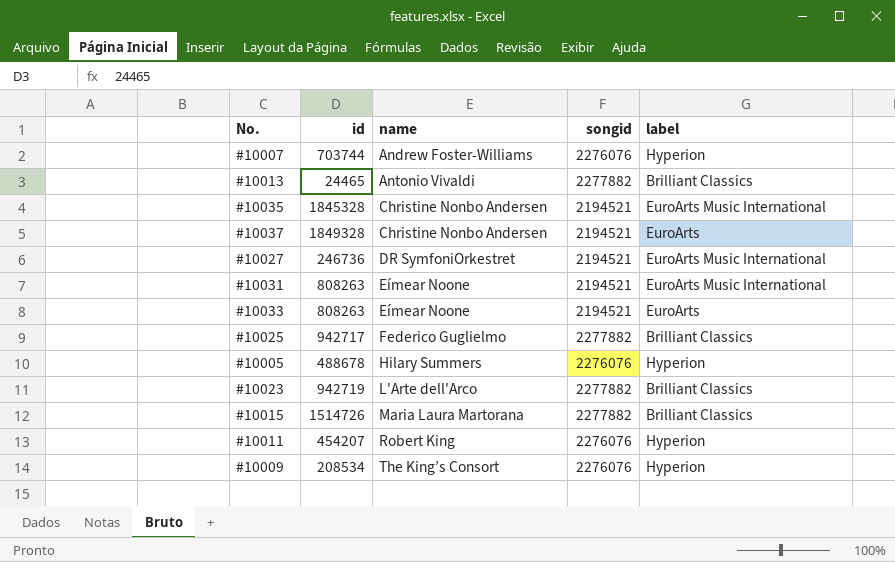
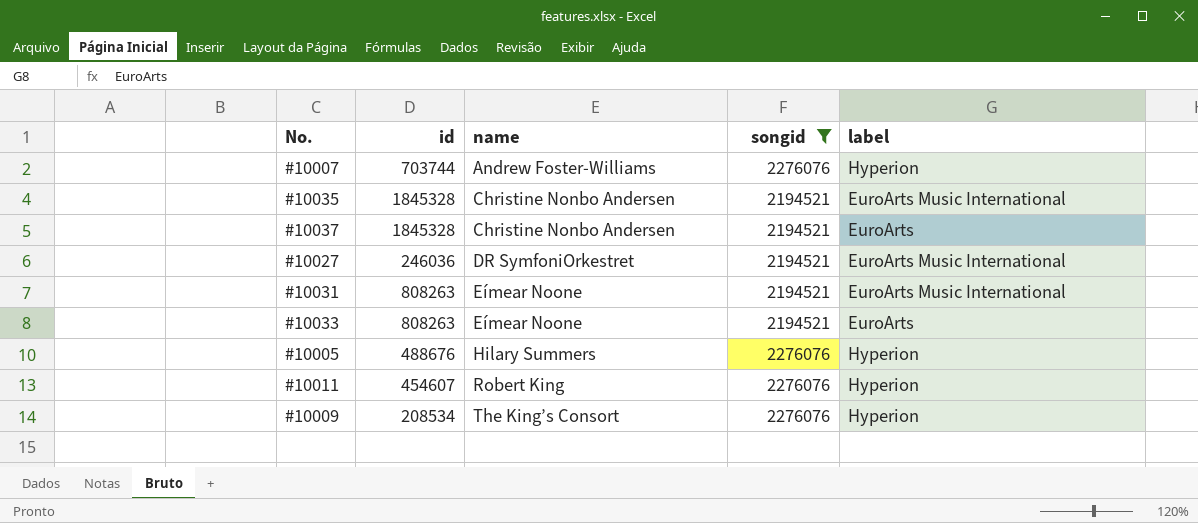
filter: none -> songid != 2277882
#10037 | id: 1849328 -> 1845328
#10027 | id: 246736 -> 246036
#10005 | id: 488678 -> 488676
#10011 | id: 454207 -> 454607

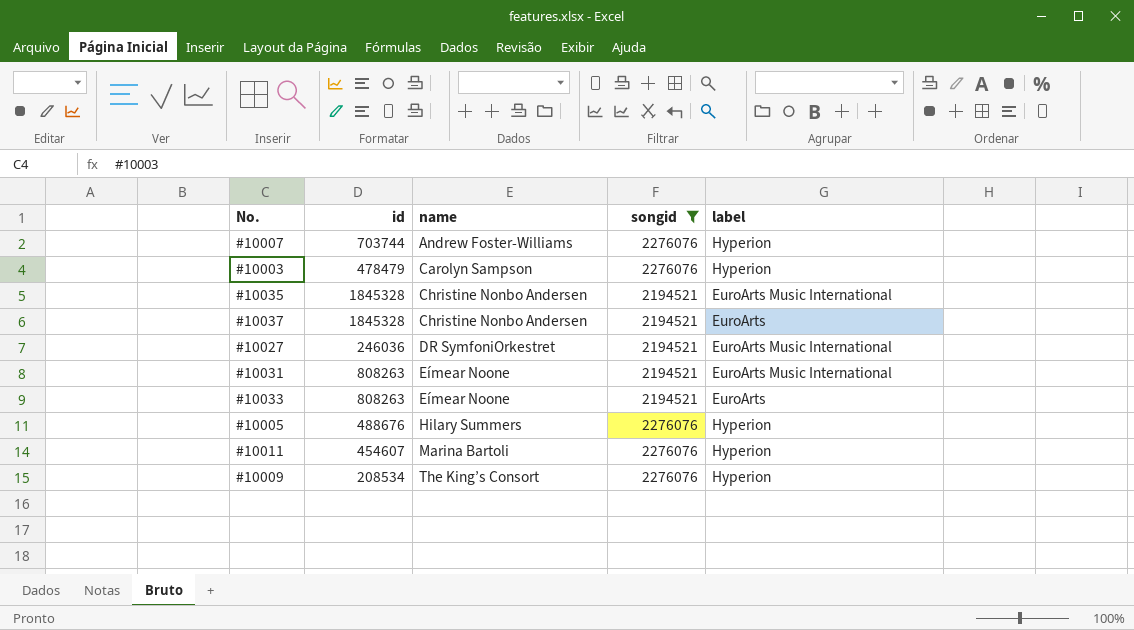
row #10003: none -> 478479 | Carolyn Sampson | 2276076 | Hyperion
#10011 | name: Robert King -> Marina Bartoli

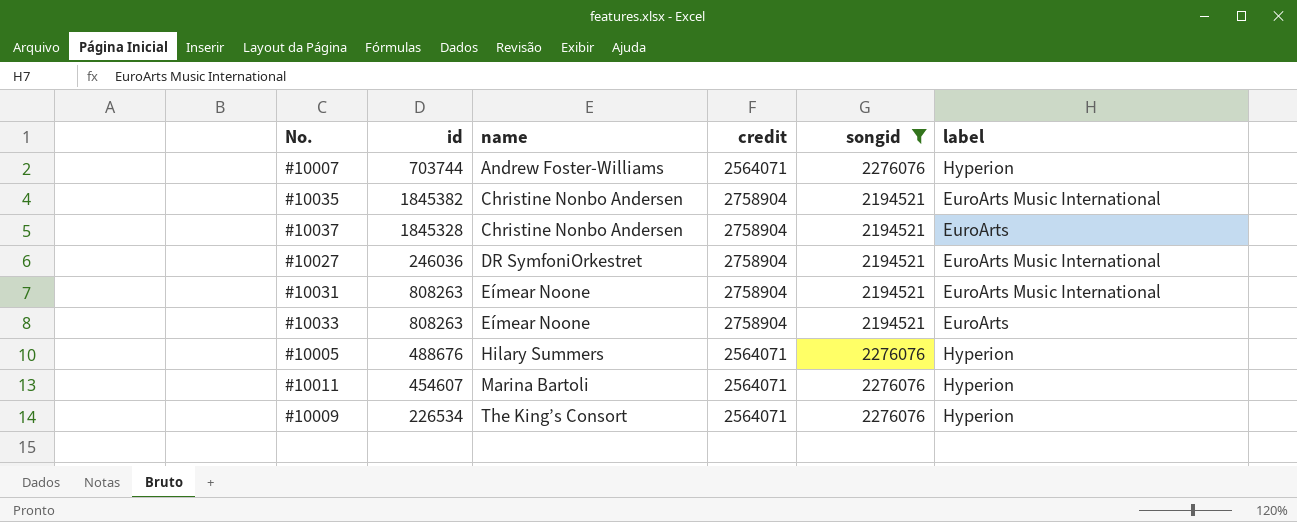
column credit | position: none -> 4
row #10003: 478479 | Carolyn Sampson | 2276076 | Hyperion -> none
#10035 | id: 1845328 -> 1845382
#10009 | id: 208534 -> 226534

